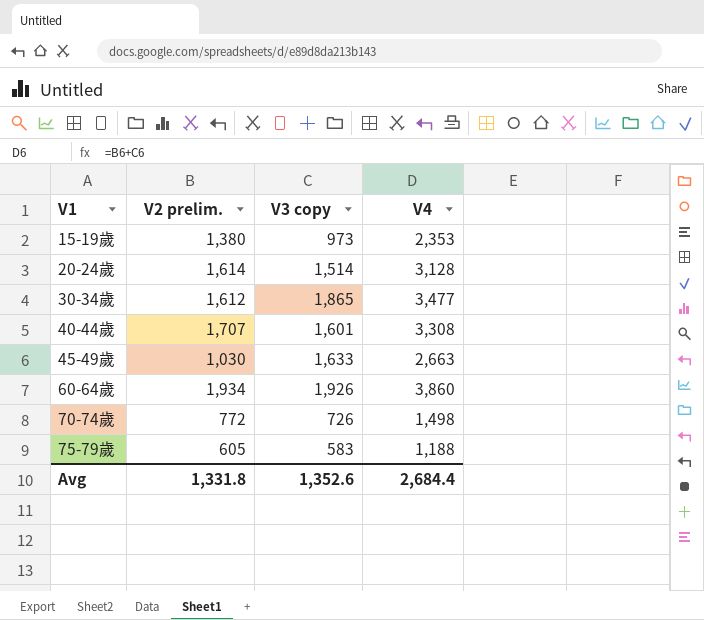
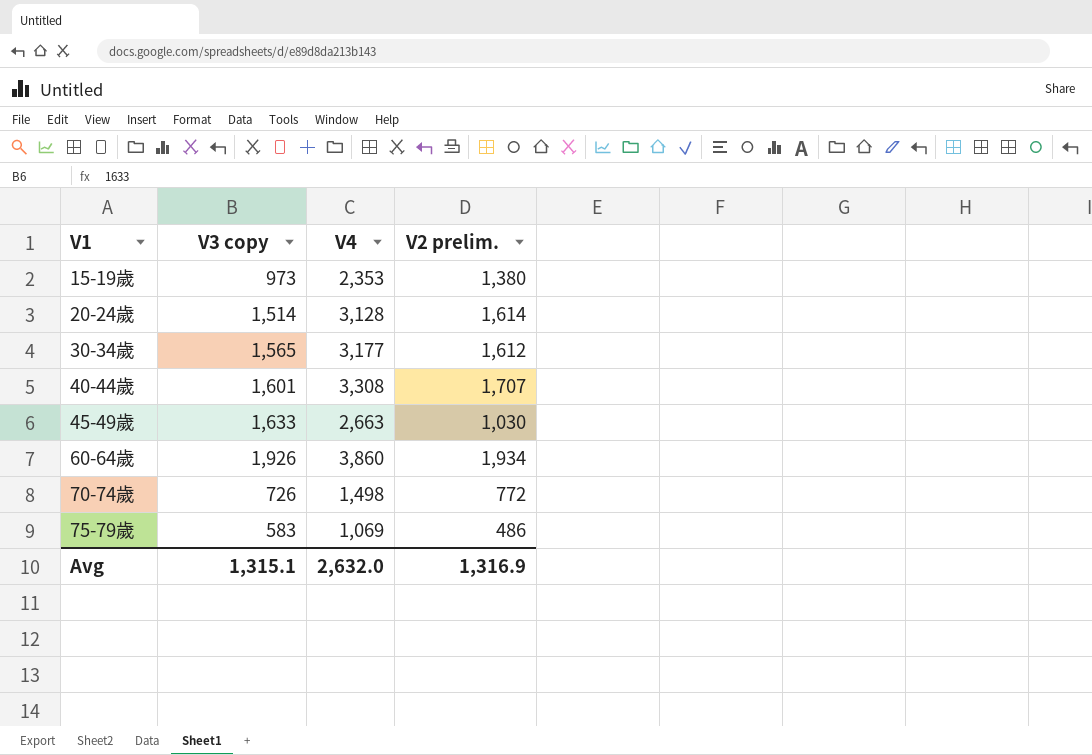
column V2 prelim. | position: 2 -> 4
30-34歲 | V3 copy: 1,865 -> 1,565
30-34歲 | V4: 3,477 -> 3,177
75-79歲 | V4: 1,188 -> 1,069
75-79歲 | V2 prelim.: 605 -> 486
Avg | V3 copy: 1,352.6 -> 1,315.1
Avg | V4: 2,684.4 -> 2,632.0
Avg | V2 prelim.: 1,331.8 -> 1,316.9

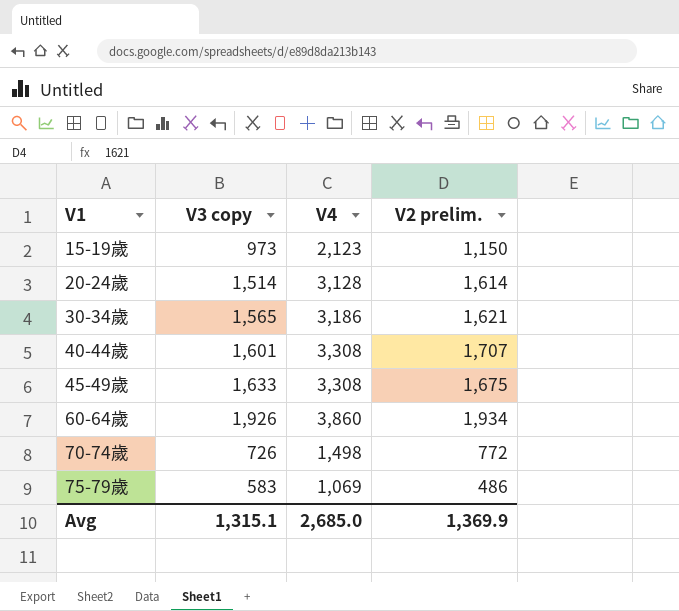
15-19歲 | V4: 2,353 -> 2,123
15-19歲 | V2 prelim.: 1,380 -> 1,150
30-34歲 | V4: 3,177 -> 3,186
30-34歲 | V2 prelim.: 1,612 -> 1,621
45-49歲 | V4: 2,663 -> 3,308
45-49歲 | V2 prelim.: 1,030 -> 1,675
Avg | V4: 2,632.0 -> 2,685.0
Avg | V2 prelim.: 1,316.9 -> 1,369.9

